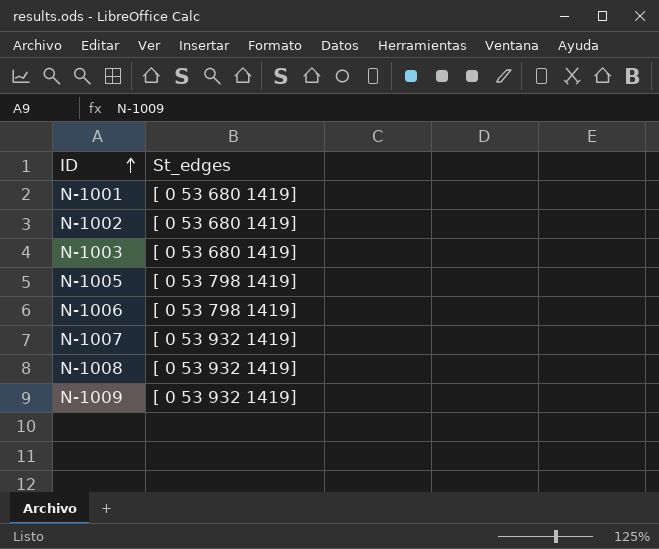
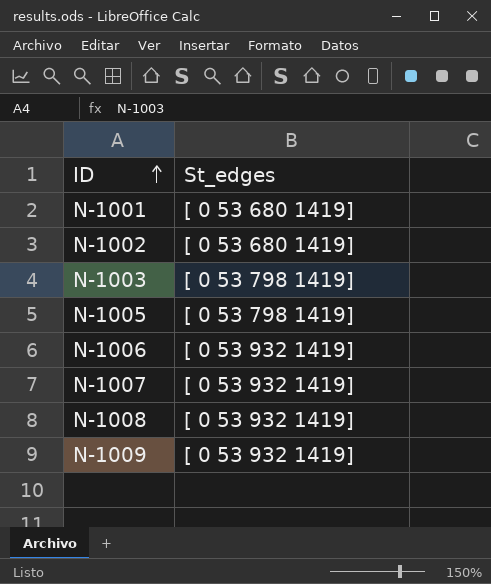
N-1003 | St_edges: [ 0 53 680 1419] -> [ 0 53 798 1419]
N-1006 | St_edges: [ 0 53 798 1419] -> [ 0 53 932 1419]

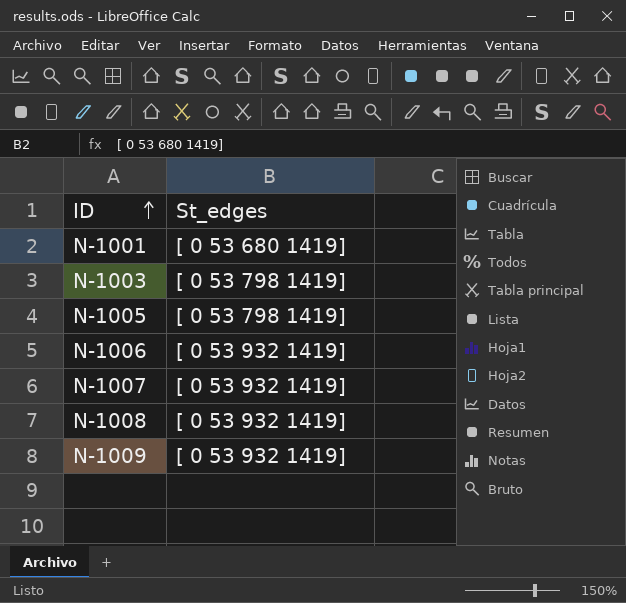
row N-1002: [ 0 53 680 1419] -> none

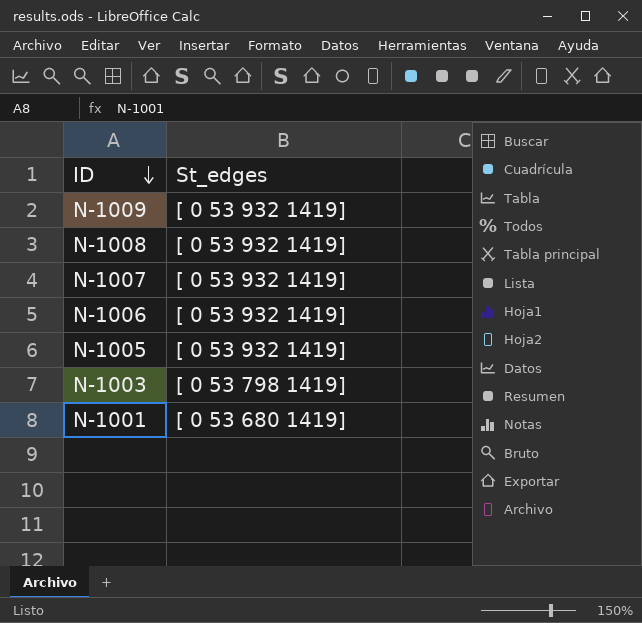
row order: ID ascending -> ID descending
N-1005 | St_edges: [ 0 53 798 1419] -> [ 0 53 932 1419]

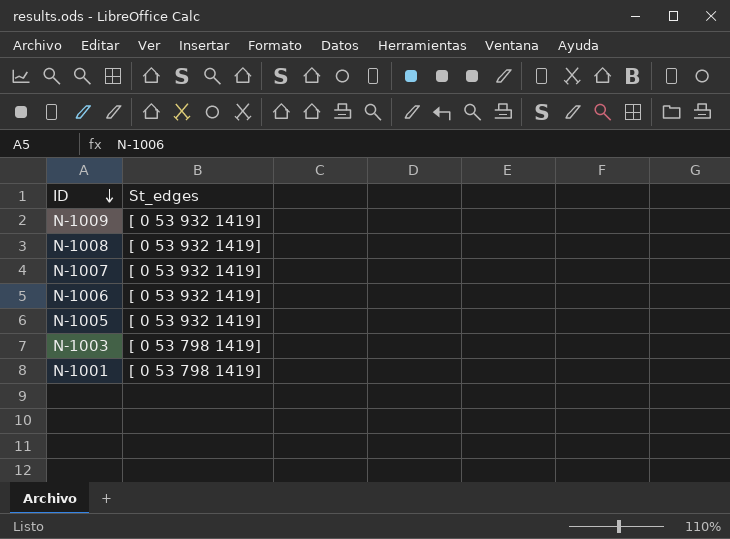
N-1001 | St_edges: [ 0 53 680 1419] -> [ 0 53 798 1419]

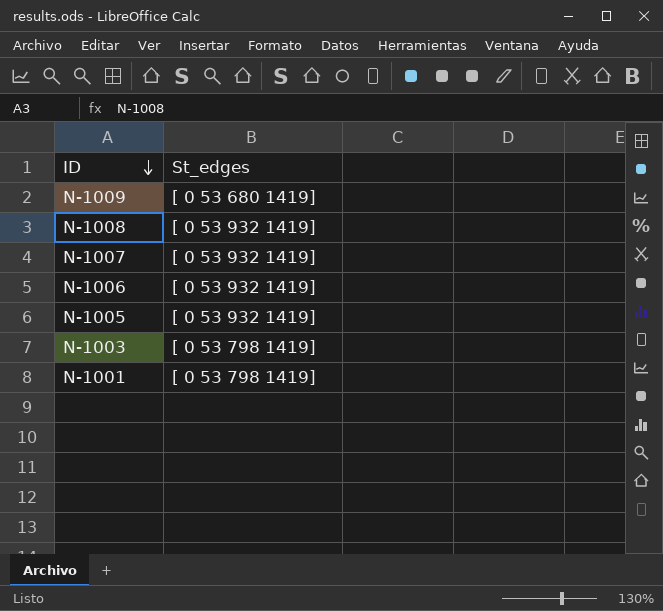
N-1009 | St_edges: [ 0 53 932 1419] -> [ 0 53 680 1419]

